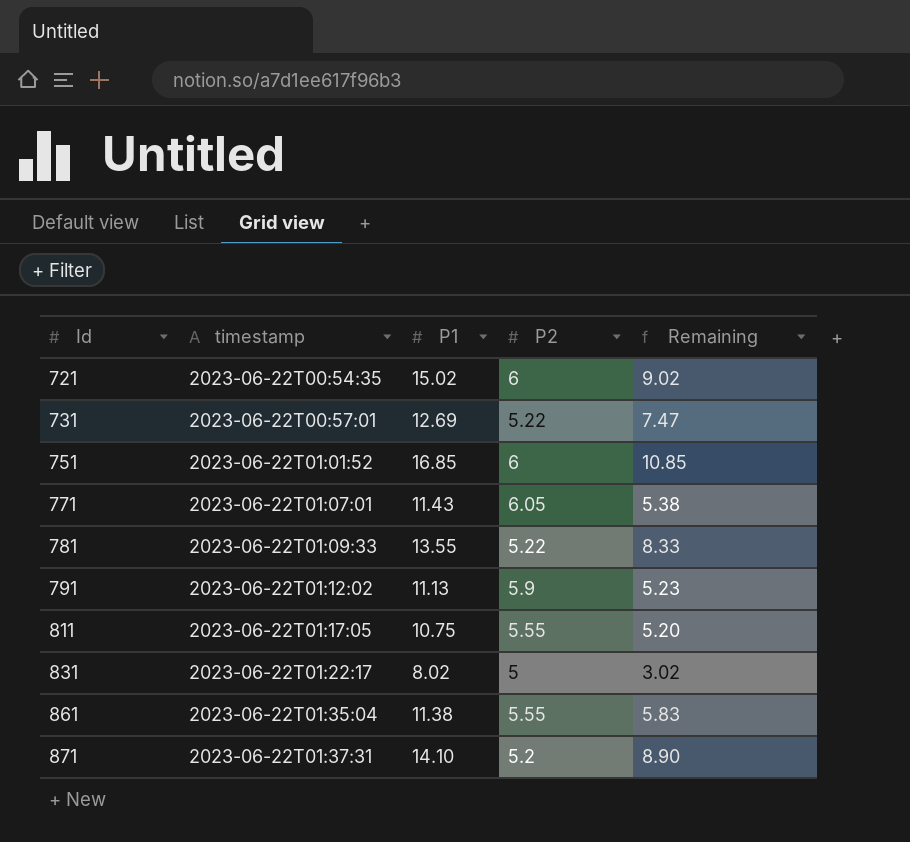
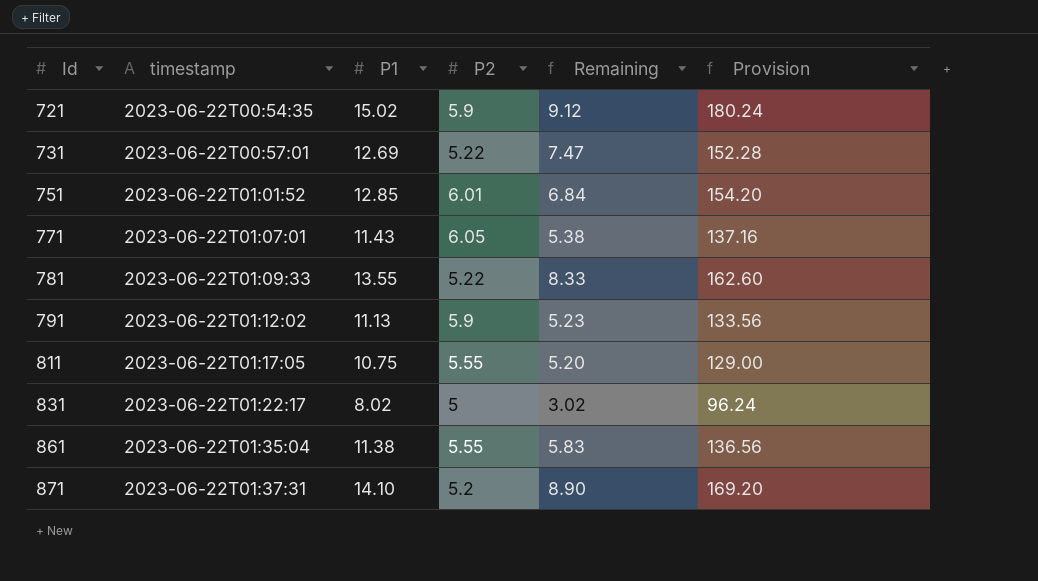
column Provision | formula: none -> [P1] * 12
721 | P2: 6 -> 5.9
721 | Remaining: 9.02 -> 9.12
751 | P1: 16.85 -> 12.85
751 | P2: 6 -> 6.01
751 | Remaining: 10.85 -> 6.84

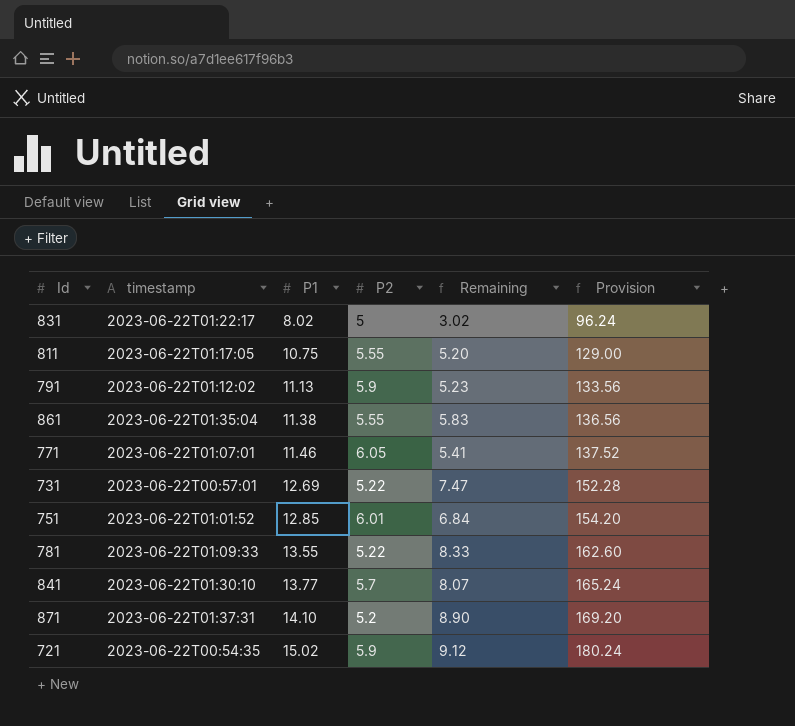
row order: Id ascending -> P1 ascending
771 | P1: 11.43 -> 11.46
771 | Remaining: 5.38 -> 5.41
771 | Provision: 137.16 -> 137.52
row 841: none -> 2023-06-22T01:30:10 | 13.77 | 5.7 | 8.07 | 165.24

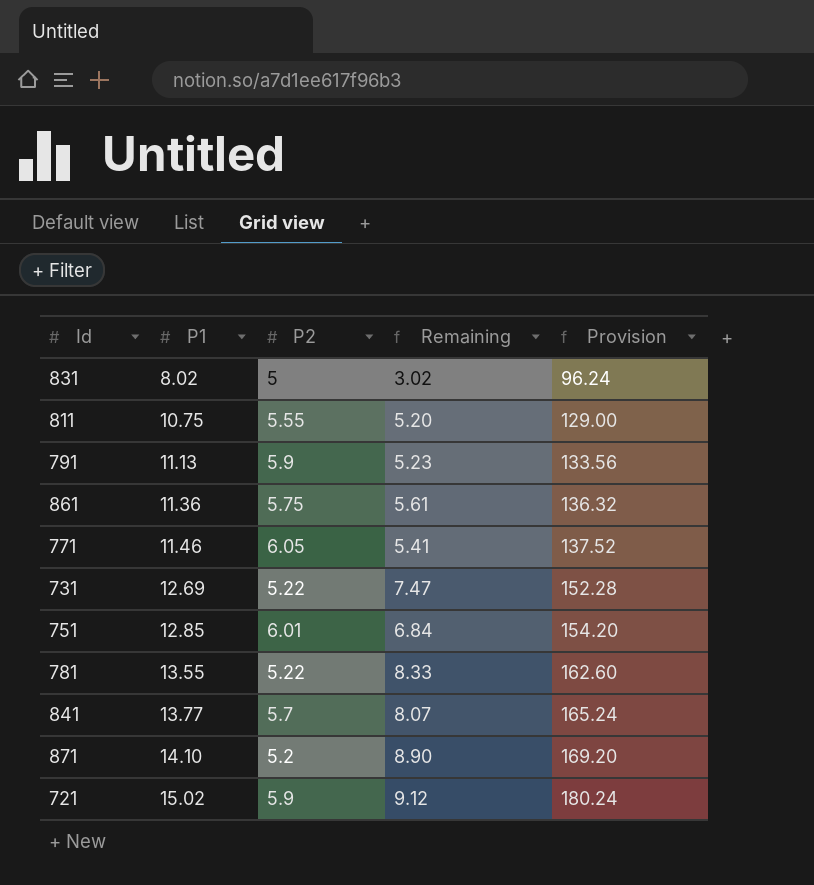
column timestamp | position: 2 -> none
861 | P1: 11.38 -> 11.36
861 | P2: 5.55 -> 5.75
861 | Remaining: 5.83 -> 5.61
861 | Provision: 136.56 -> 136.32

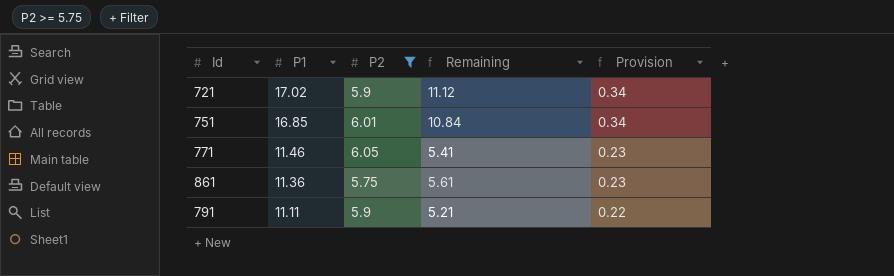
filter: none -> P2 >= 5.75
row order: P1 ascending -> P1 descending
column Provision | formula: [P1] * 12 -> [P1] * 0.02
721 | P1: 15.02 -> 17.02
721 | Remaining: 9.12 -> 11.12
751 | P1: 12.85 -> 16.85
751 | Remaining: 6.84 -> 10.84
791 | P1: 11.13 -> 11.11
791 | Remaining: 5.23 -> 5.21

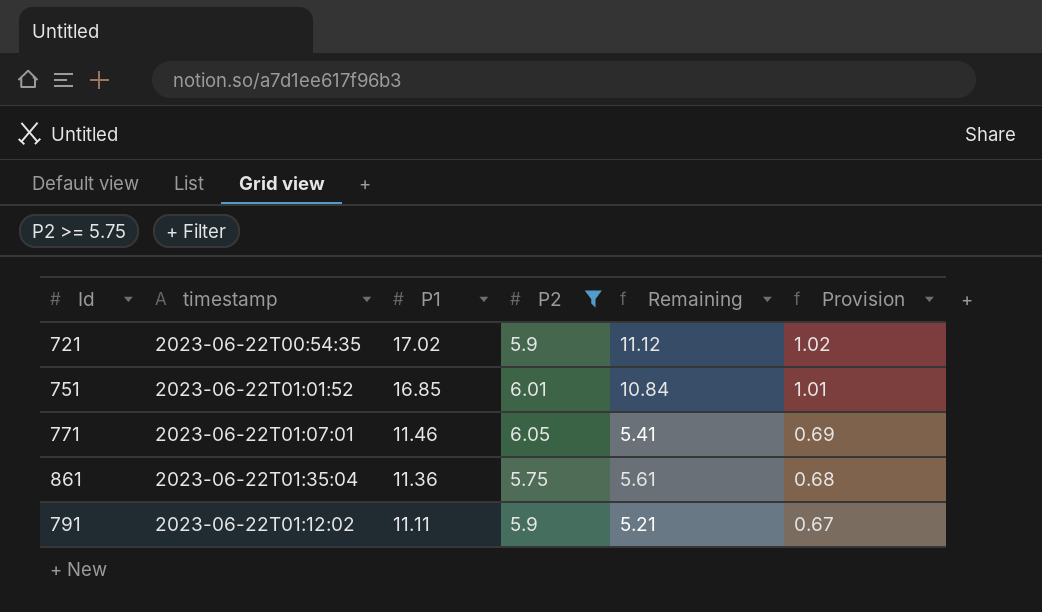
column timestamp | position: none -> 2
column Provision | formula: [P1] * 0.02 -> [P1] * 0.06

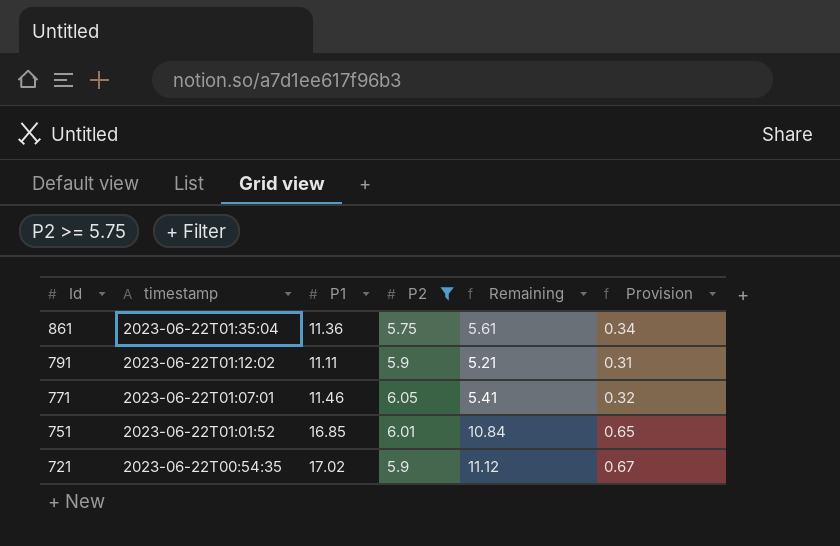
row order: P1 descending -> Id descending
column Provision | formula: [P1] * 0.06 -> [Remaining] * 0.06

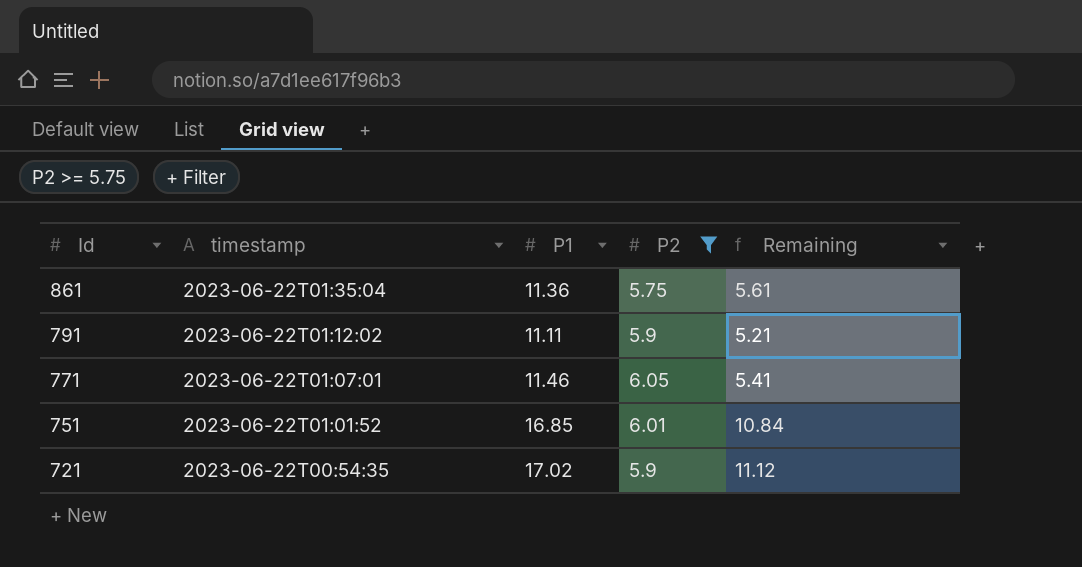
column Provision | formula: [Remaining] * 0.06 -> none

